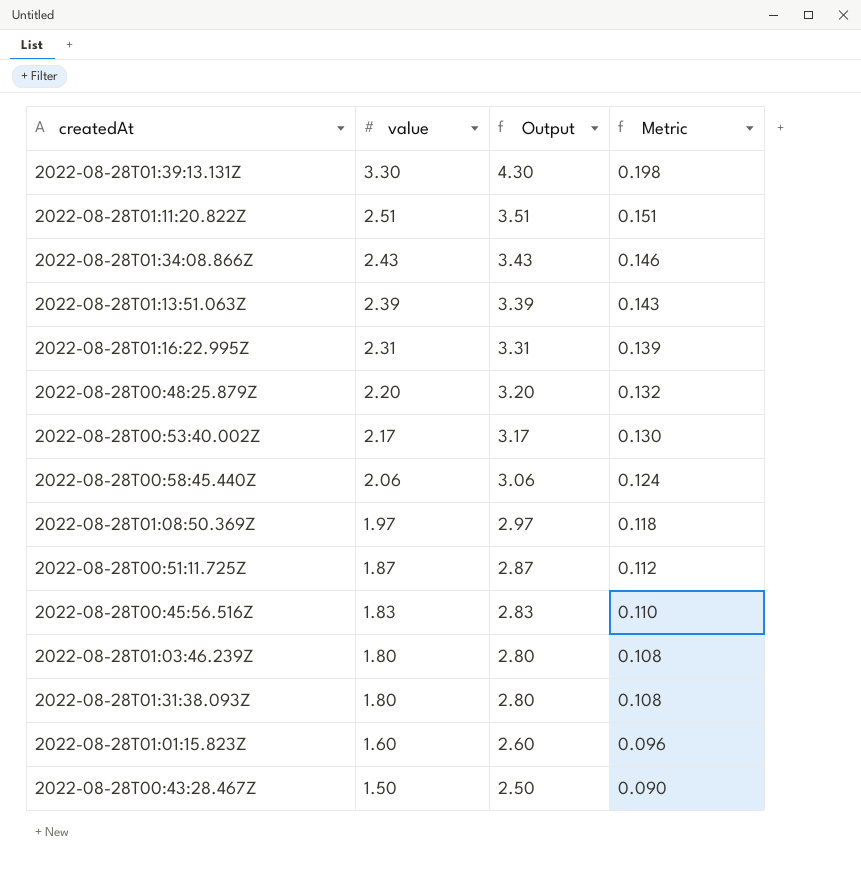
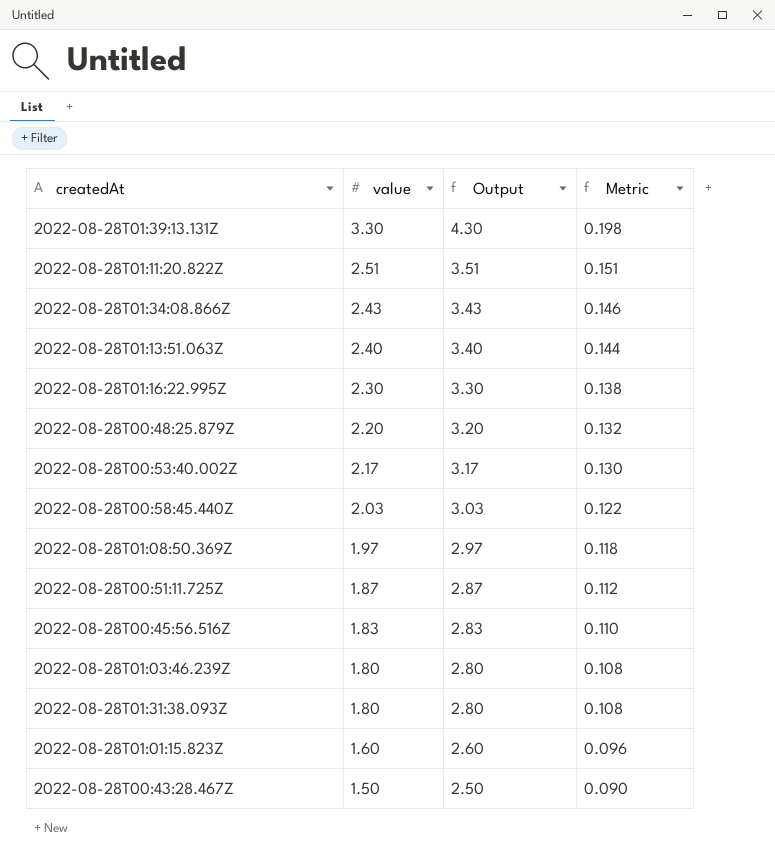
2022-08-28T01:13:51.063Z | value: 2.39 -> 2.40
2022-08-28T01:13:51.063Z | Output: 3.39 -> 3.40
2022-08-28T01:13:51.063Z | Metric: 0.143 -> 0.144
2022-08-28T01:16:22.995Z | value: 2.31 -> 2.30
2022-08-28T01:16:22.995Z | Output: 3.31 -> 3.30
2022-08-28T01:16:22.995Z | Metric: 0.139 -> 0.138
2022-08-28T00:58:45.440Z | value: 2.06 -> 2.03
2022-08-28T00:58:45.440Z | Output: 3.06 -> 3.03
2022-08-28T00:58:45.440Z | Metric: 0.124 -> 0.122

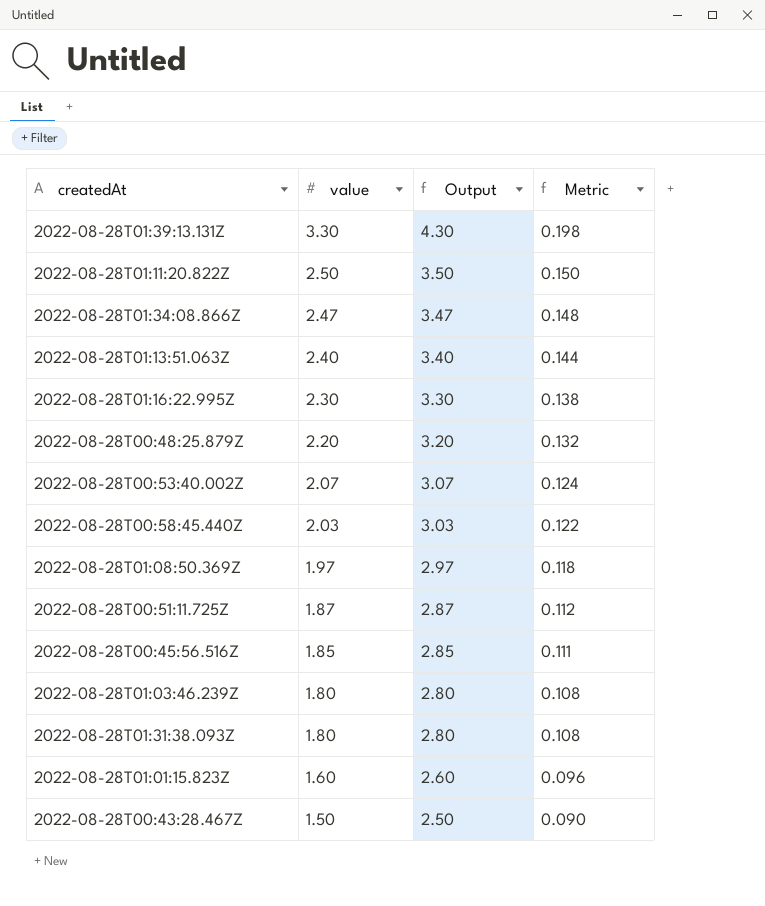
2022-08-28T01:11:20.822Z | value: 2.51 -> 2.50
2022-08-28T01:11:20.822Z | Output: 3.51 -> 3.50
2022-08-28T01:11:20.822Z | Metric: 0.151 -> 0.150
2022-08-28T01:34:08.866Z | value: 2.43 -> 2.47
2022-08-28T01:34:08.866Z | Output: 3.43 -> 3.47
2022-08-28T01:34:08.866Z | Metric: 0.146 -> 0.148
2022-08-28T00:53:40.002Z | value: 2.17 -> 2.07
2022-08-28T00:53:40.002Z | Output: 3.17 -> 3.07
2022-08-28T00:53:40.002Z | Metric: 0.130 -> 0.124
2022-08-28T00:45:56.516Z | value: 1.83 -> 1.85
2022-08-28T00:45:56.516Z | Output: 2.83 -> 2.85
2022-08-28T00:45:56.516Z | Metric: 0.110 -> 0.111

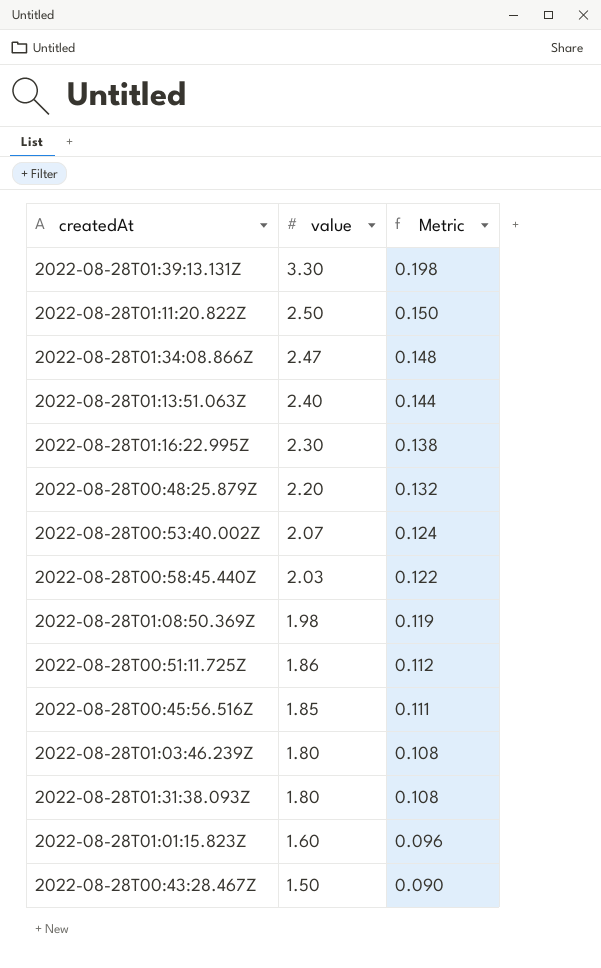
column Output | formula: [value] + 1 -> none
2022-08-28T01:08:50.369Z | value: 1.97 -> 1.98
2022-08-28T01:08:50.369Z | Metric: 0.118 -> 0.119
2022-08-28T00:51:11.725Z | value: 1.87 -> 1.86

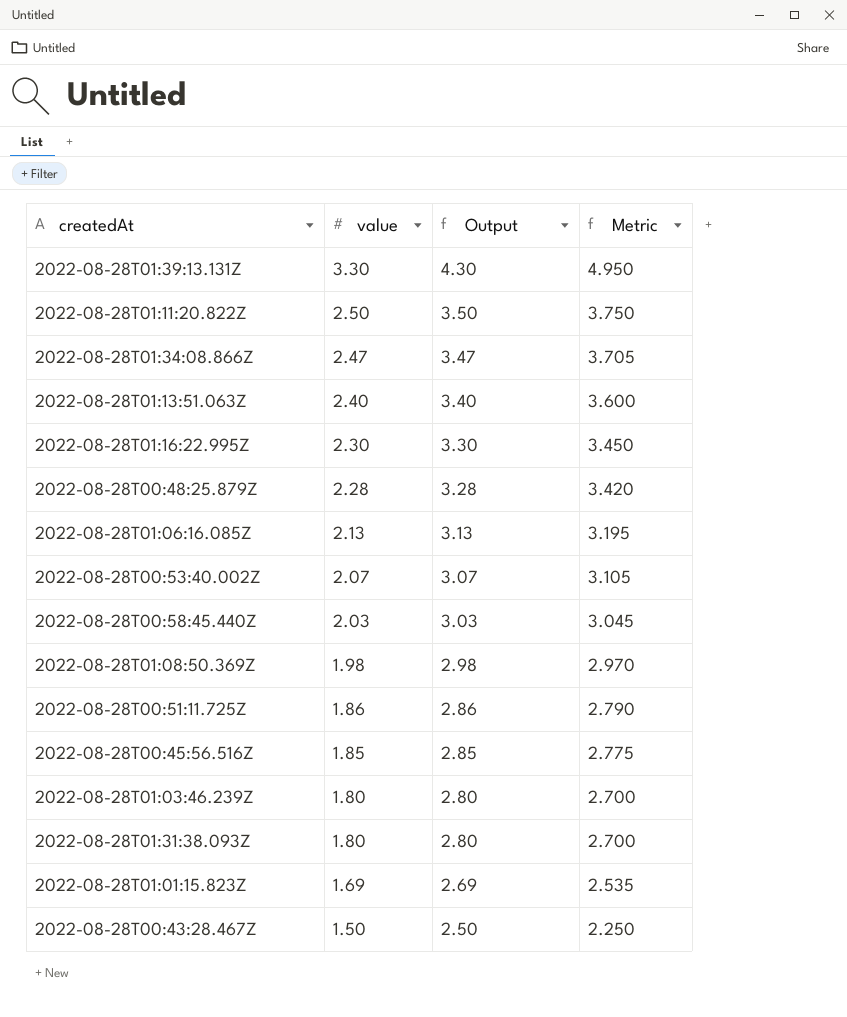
column Output | formula: none -> [value] + 1
column Metric | formula: [value] * 0.06 -> [value] * 1.5
2022-08-28T00:48:25.879Z | value: 2.20 -> 2.28
row 2022-08-28T01:06:16.085Z: none -> 2.13 | 3.13 | 3.195
2022-08-28T01:01:15.823Z | value: 1.60 -> 1.69

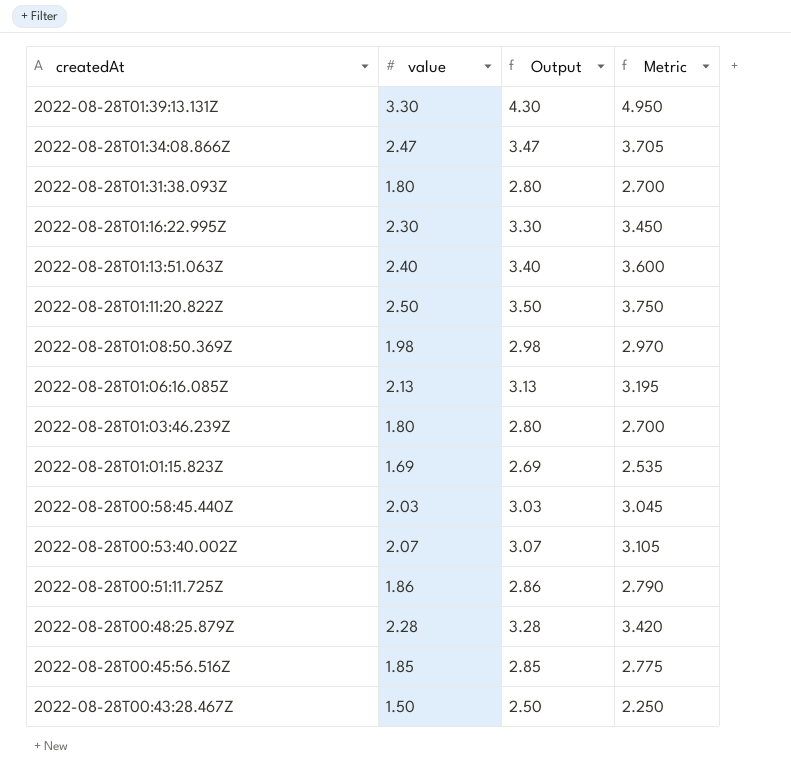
row order: value descending -> createdAt descending

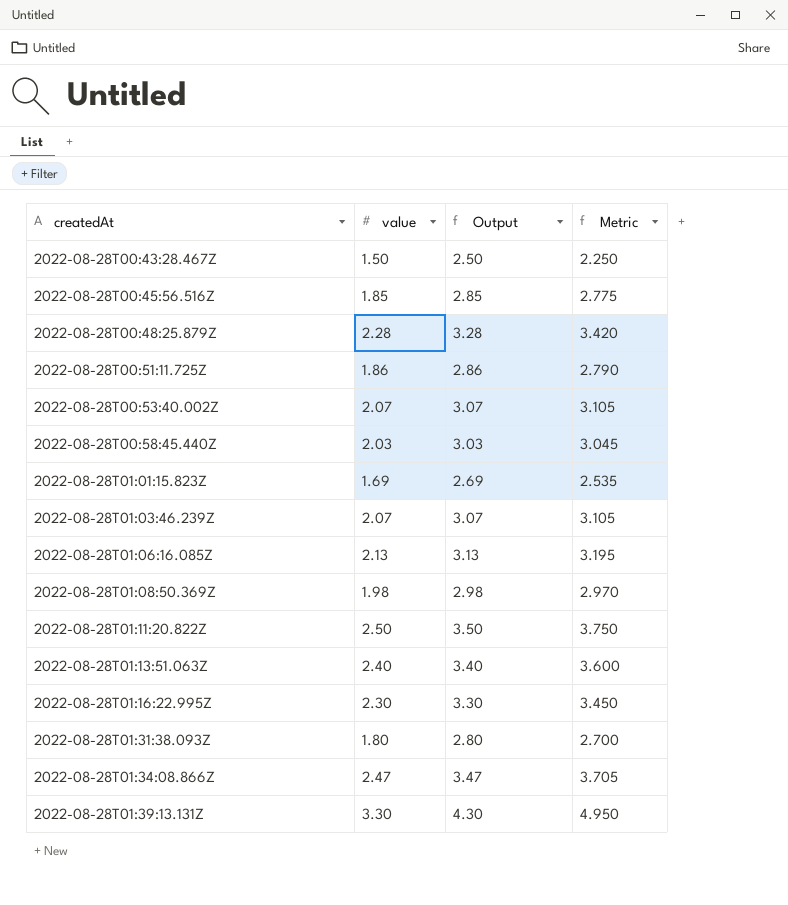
row order: createdAt descending -> createdAt ascending
2022-08-28T01:03:46.239Z | value: 1.80 -> 2.07
2022-08-28T01:03:46.239Z | Output: 2.80 -> 3.07
2022-08-28T01:03:46.239Z | Metric: 2.700 -> 3.105

